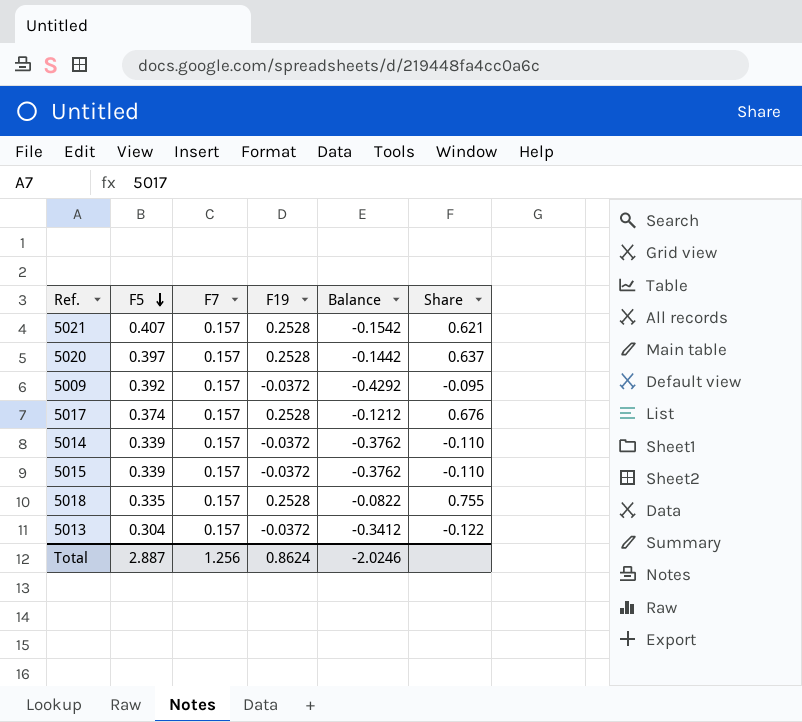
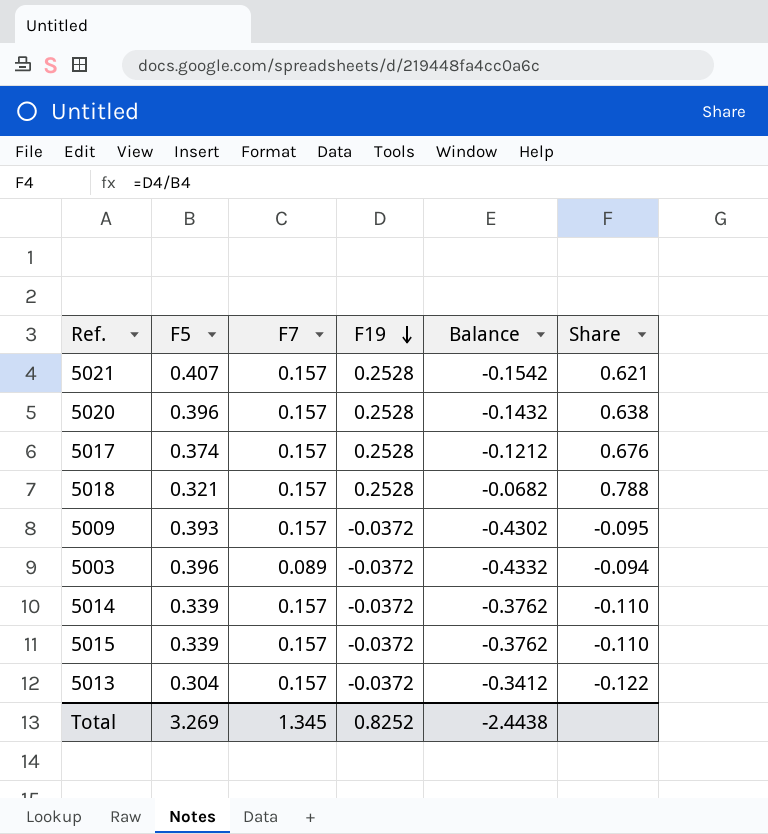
row order: F5 descending -> F19 descending
5020 | F5: 0.397 -> 0.396
5020 | Balance: -0.1442 -> -0.1432
5020 | Share: 0.637 -> 0.638
5018 | F5: 0.335 -> 0.321
5018 | Balance: -0.0822 -> -0.0682
5018 | Share: 0.755 -> 0.788
5009 | F5: 0.392 -> 0.393
5009 | Balance: -0.4292 -> -0.4302
row 5003: none -> 0.396 | 0.089 | -0.0372 | -0.4332 | -0.094
Total | F5: 2.887 -> 3.269
Total | F7: 1.256 -> 1.345
Total | F19: 0.8624 -> 0.8252
Total | Balance: -2.0246 -> -2.4438

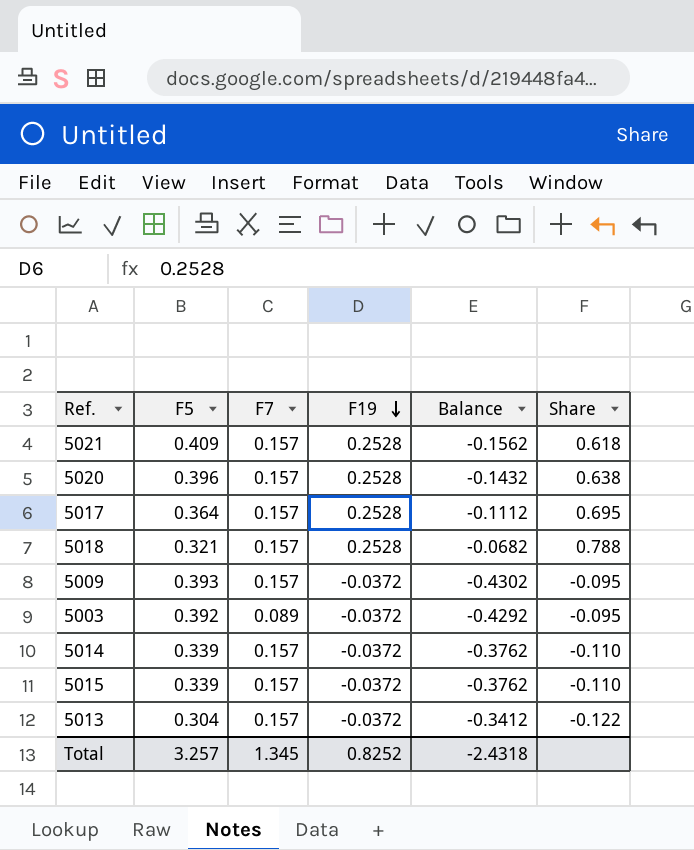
5021 | F5: 0.407 -> 0.409
5021 | Balance: -0.1542 -> -0.1562
5021 | Share: 0.621 -> 0.618
5017 | F5: 0.374 -> 0.364
5017 | Balance: -0.1212 -> -0.1112
5017 | Share: 0.676 -> 0.695
5003 | F5: 0.396 -> 0.392
5003 | Balance: -0.4332 -> -0.4292
5003 | Share: -0.094 -> -0.095
Total | F5: 3.269 -> 3.257
Total | Balance: -2.4438 -> -2.4318

